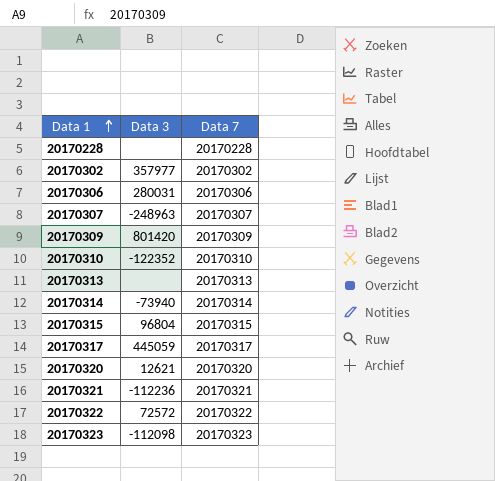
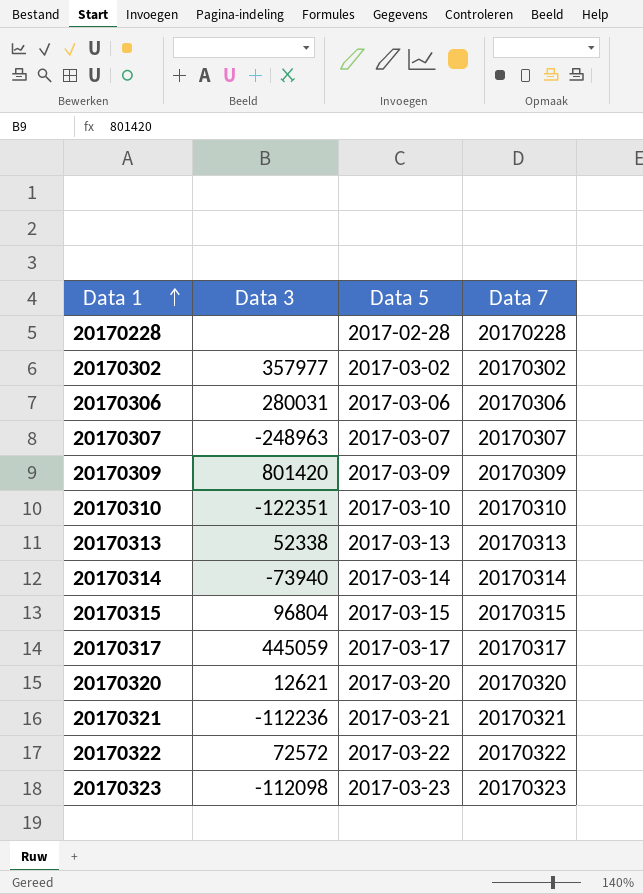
column Data 5 | position: none -> 3
20170310 | Data 3: -122352 -> -122351
20170313 | Data 3: none -> 52338

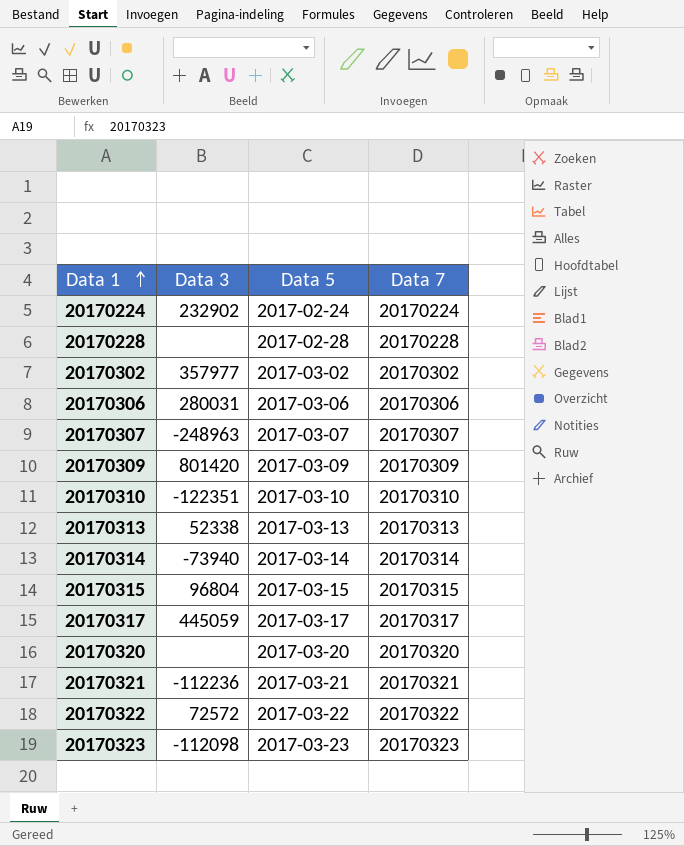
row 20170224: none -> 232902 | 2017-02-24 | 20170224
20170320 | Data 3: 12621 -> none

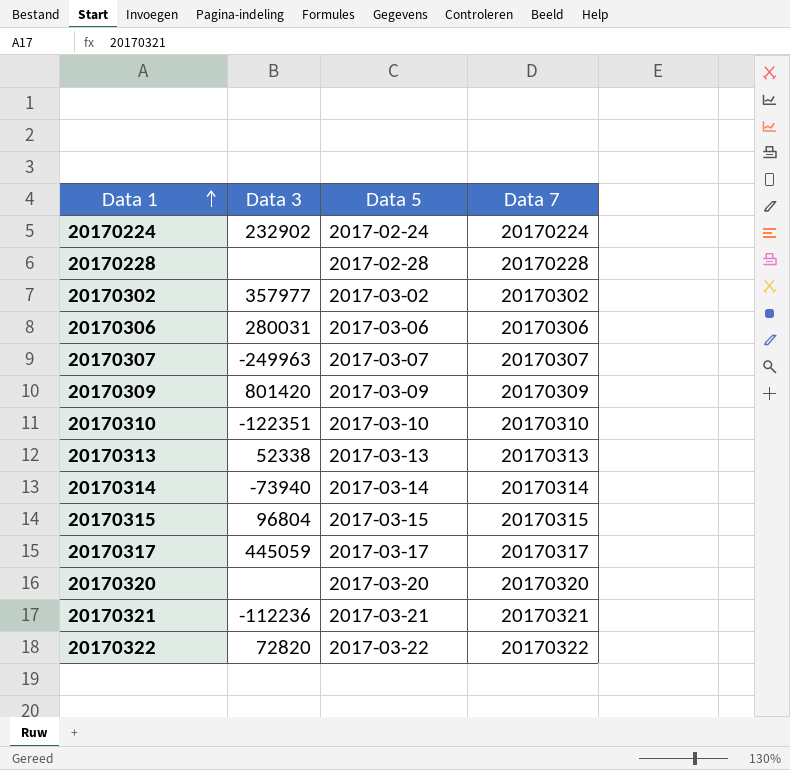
row 20170323: -112098 | 2017-03-23 | 20170323 -> none
20170307 | Data 3: -248963 -> -249963
20170322 | Data 3: 72572 -> 72820

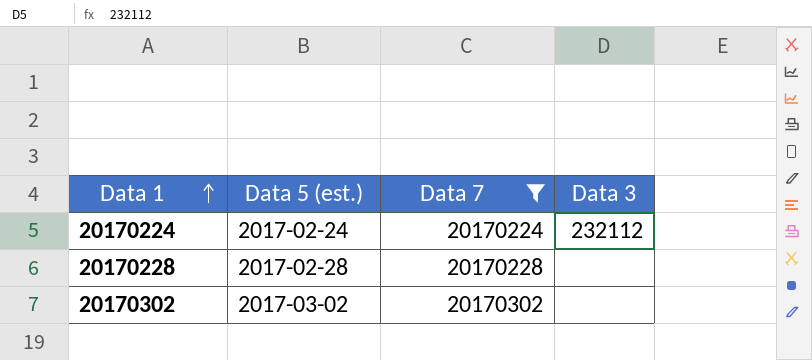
filter: none -> Data 7 <= 20170302
column name: Data 5 -> Data 5 (est.)
column Data 3 | position: 2 -> 4
20170224 | Data 3: 232902 -> 232112
20170302 | Data 3: 357977 -> none

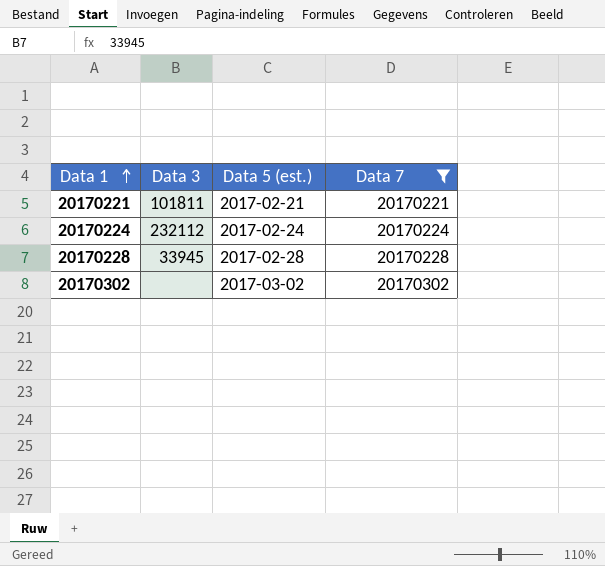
column Data 3 | position: 4 -> 2
row 20170221: none -> 101811 | 2017-02-21 | 20170221
20170228 | Data 3: none -> 33945

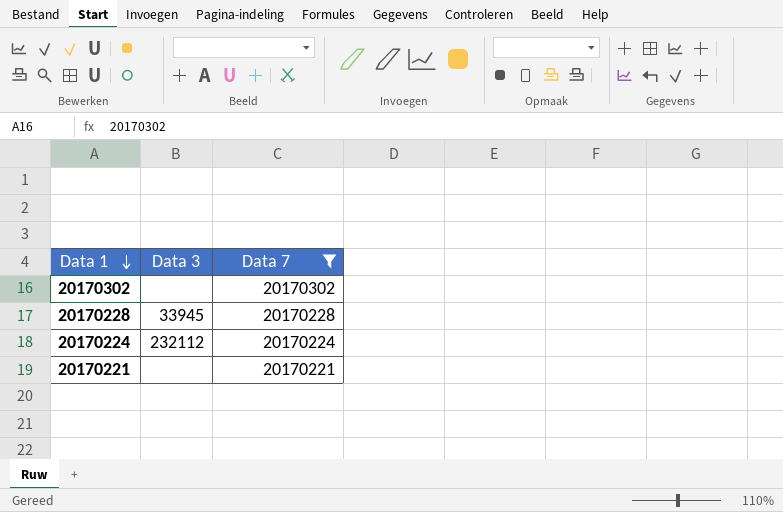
row order: Data 1 ascending -> Data 1 descending
column Data 5 (est.) | position: 3 -> none
20170221 | Data 3: 101811 -> none

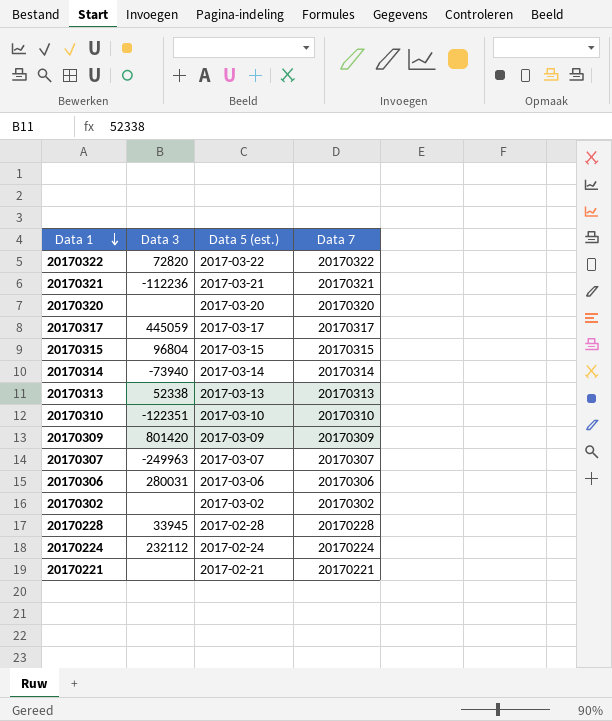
filter: Data 7 <= 20170302 -> none
column Data 5 (est.) | position: none -> 3

